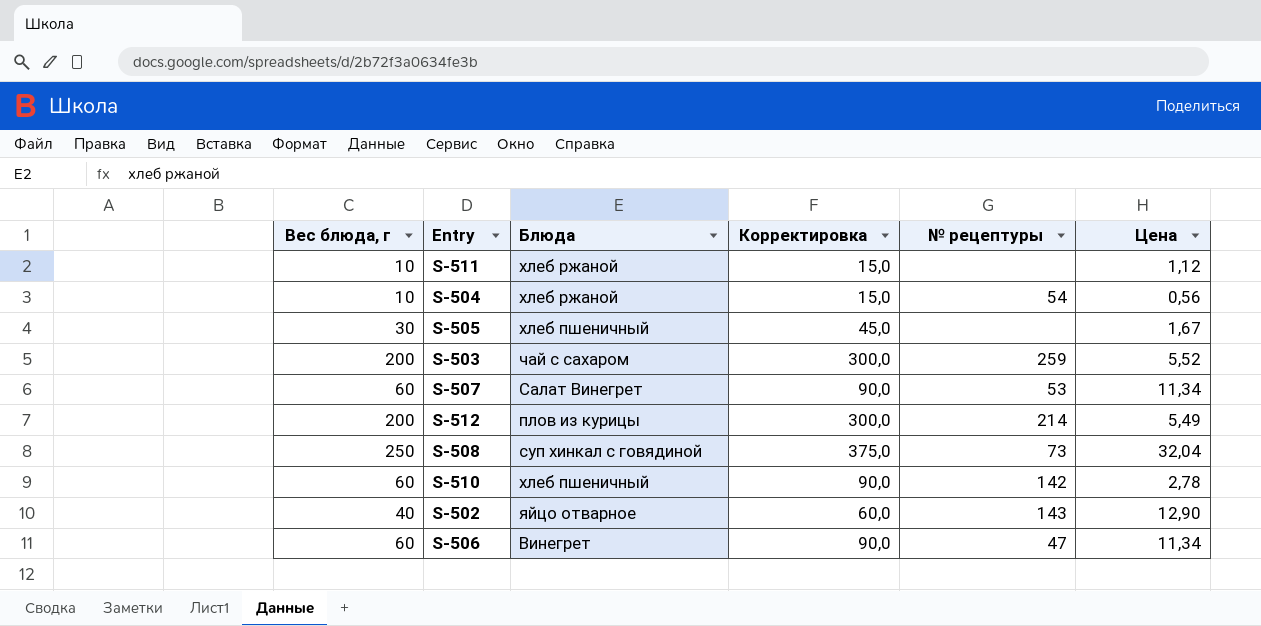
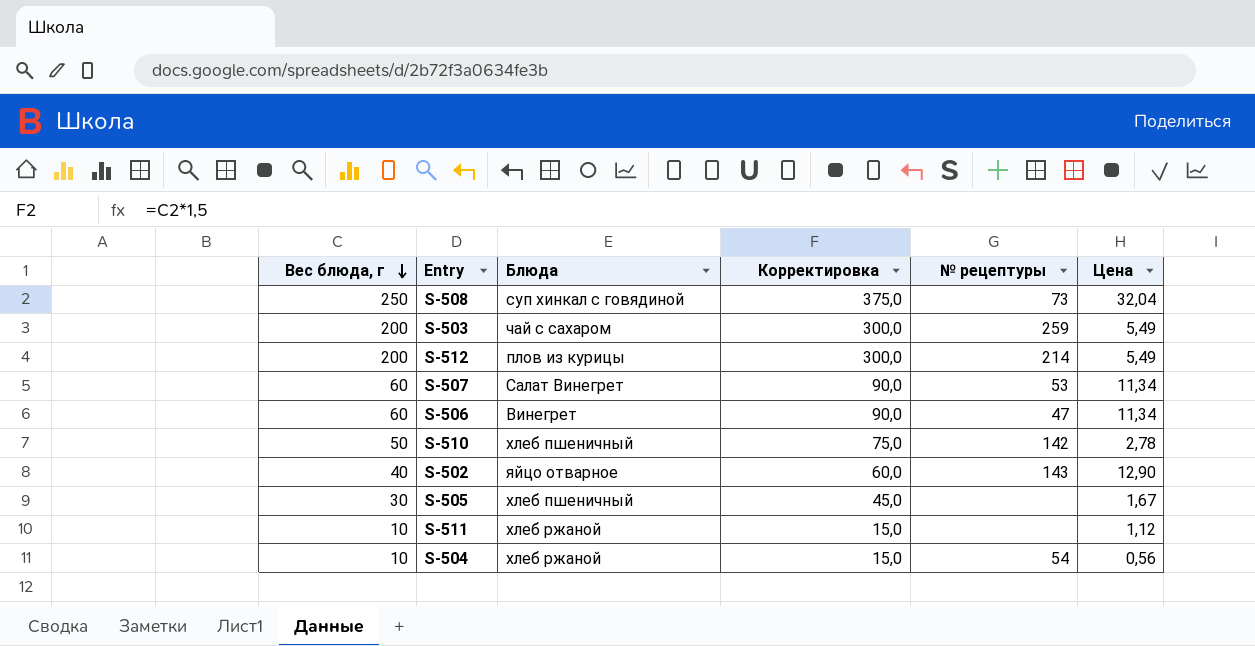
row order: none -> Вес блюда, г descending
S-503 | Цена: 5,52 -> 5,49
S-510 | Вес блюда, г: 60 -> 50
S-510 | Корректировка: 90,0 -> 75,0

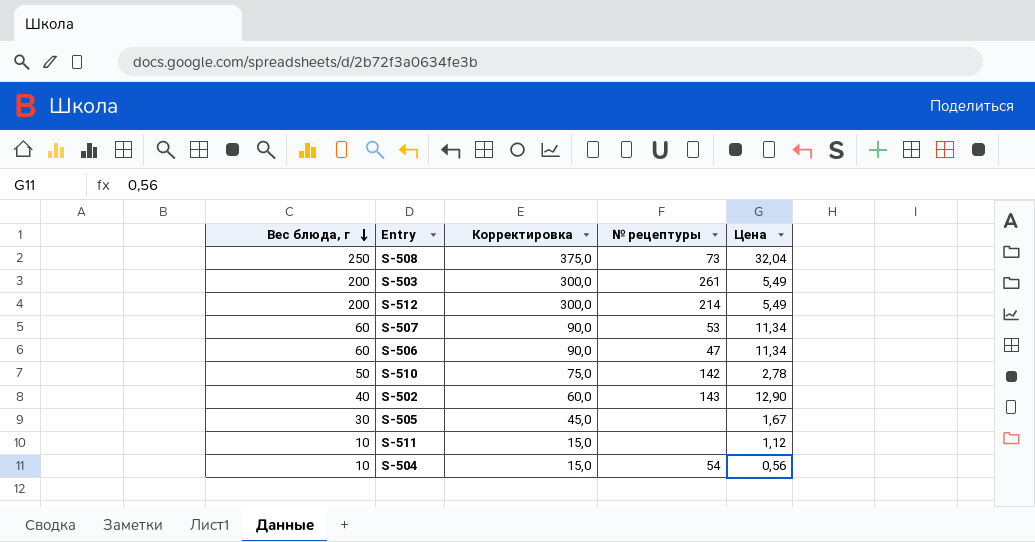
column Блюда | position: 3 -> none
S-503 | № рецептуры: 259 -> 261

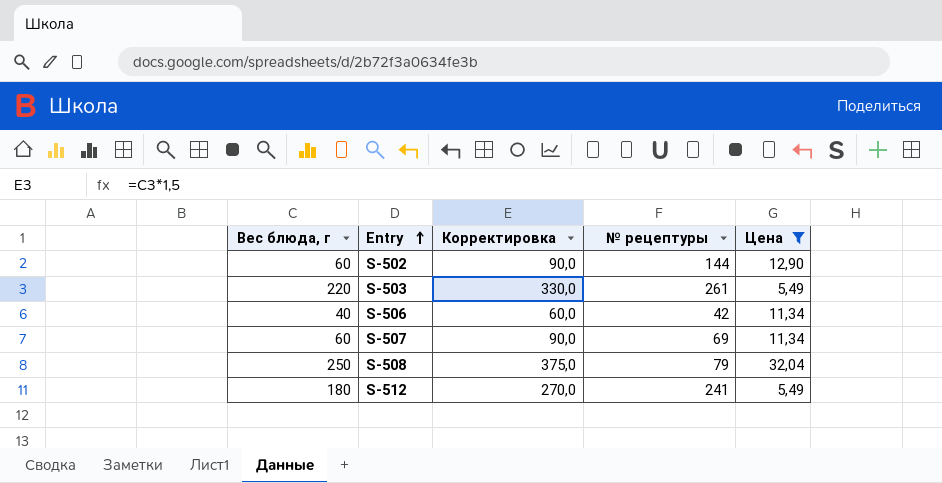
filter: none -> Цена >= 5,49
row order: Вес блюда, г descending -> Entry ascending
S-502 | Вес блюда, г: 40 -> 60
S-502 | Корректировка: 60,0 -> 90,0
S-502 | № рецептуры: 143 -> 144
S-503 | Вес блюда, г: 200 -> 220
S-503 | Корректировка: 300,0 -> 330,0
S-506 | Вес блюда, г: 60 -> 40
S-506 | Корректировка: 90,0 -> 60,0
S-506 | № рецептуры: 47 -> 42
S-507 | № рецептуры: 53 -> 69
S-508 | № рецептуры: 73 -> 79
S-512 | Вес блюда, г: 200 -> 180
S-512 | Корректировка: 300,0 -> 270,0
S-512 | № рецептуры: 214 -> 241

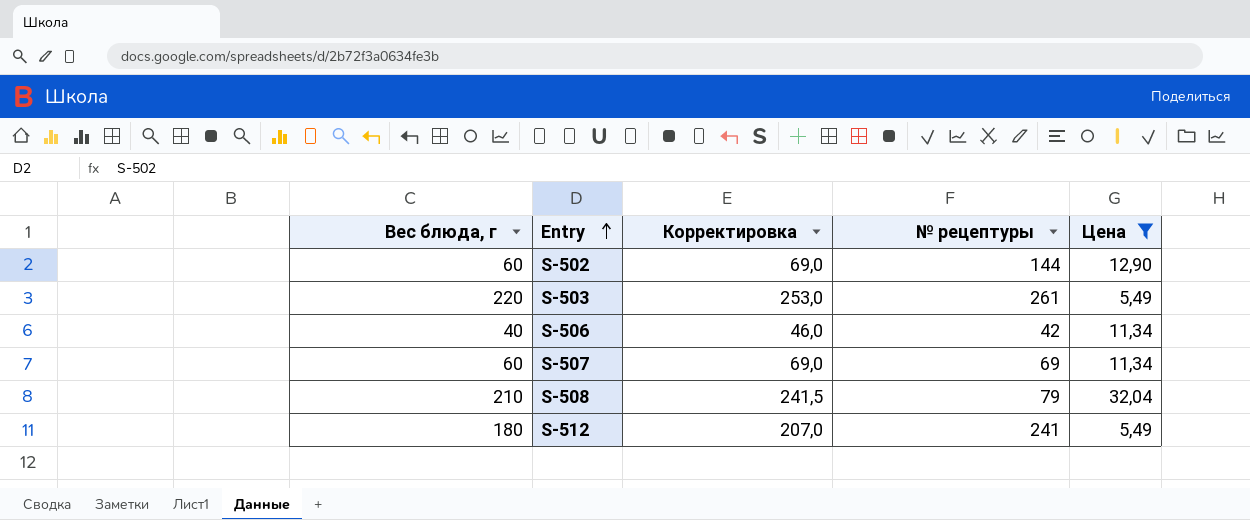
column Корректировка | formula: [Вес блюда, г] * 1,5 -> [Вес блюда, г] * 1,15
S-508 | Вес блюда, г: 250 -> 210

